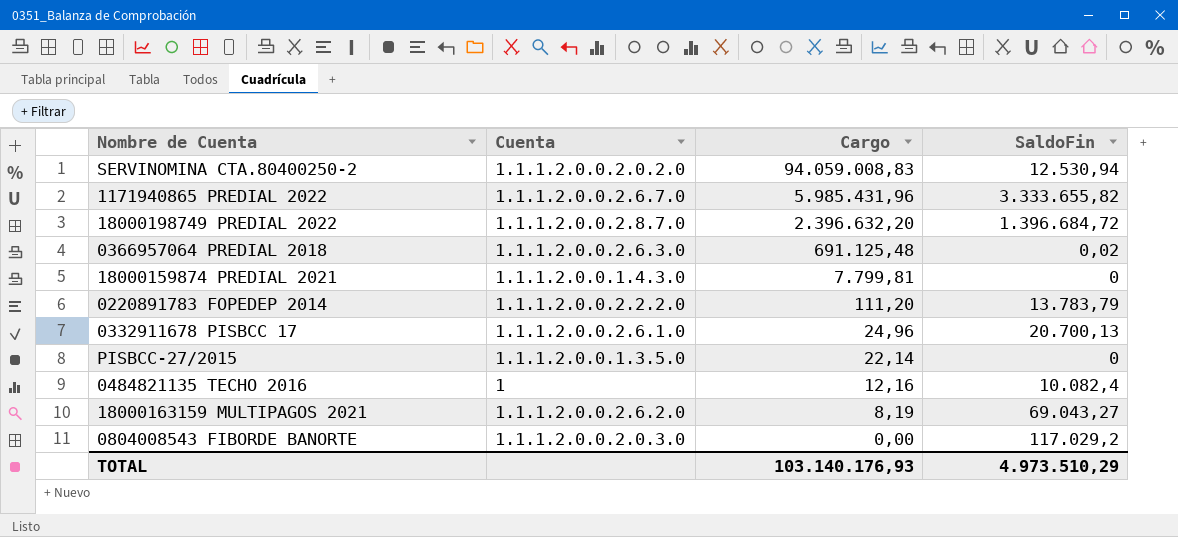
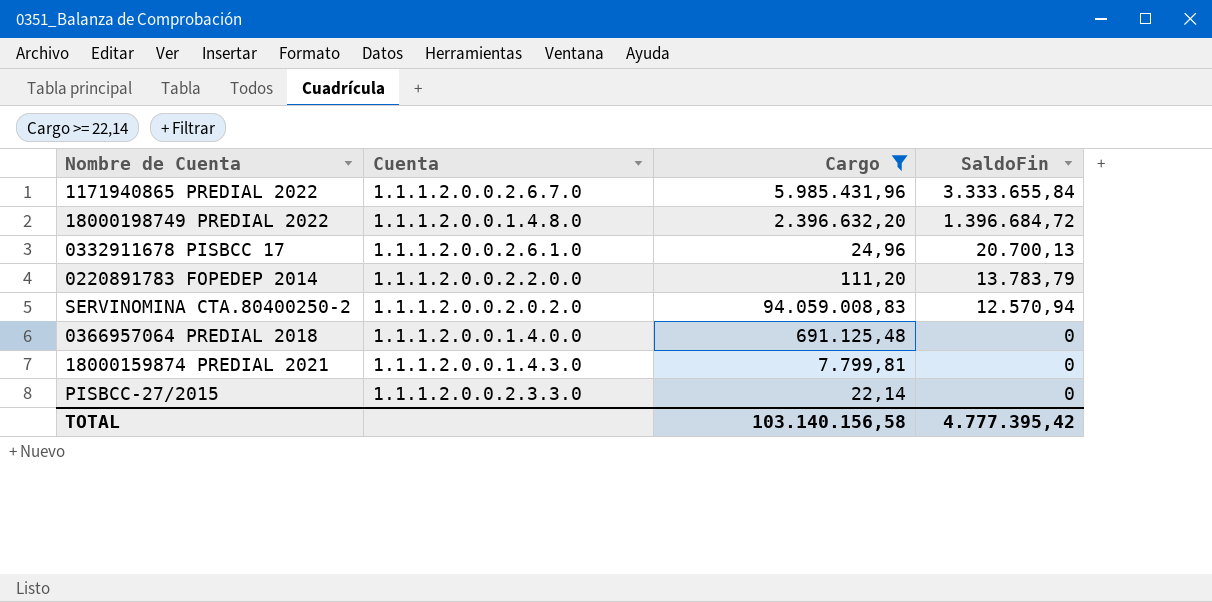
filter: none -> Cargo >= 22,14
row order: Cargo descending -> SaldoFin descending
1171940865 PREDIAL 2022 | SaldoFin: 3.333.655,82 -> 3.333.655,84
18000198749 PREDIAL 2022 | Cuenta: 1.1.1.2.0.0.2.8.7.0 -> 1.1.1.2.0.0.1.4.8.0
0220891783 FOPEDEP 2014 | Cuenta: 1.1.1.2.0.0.2.2.2.0 -> 1.1.1.2.0.0.2.2.0.0
SERVINOMINA CTA.80400250-2 | SaldoFin: 12.530,94 -> 12.570,94
0366957064 PREDIAL 2018 | Cuenta: 1.1.1.2.0.0.2.6.3.0 -> 1.1.1.2.0.0.1.4.0.0
0366957064 PREDIAL 2018 | SaldoFin: 0,02 -> 0
PISBCC-27/2015 | Cuenta: 1.1.1.2.0.0.1.3.5.0 -> 1.1.1.2.0.0.2.3.3.0
TOTAL | Cargo: 103.140.176,93 -> 103.140.156,58
TOTAL | SaldoFin: 4.973.510,29 -> 4.777.395,42

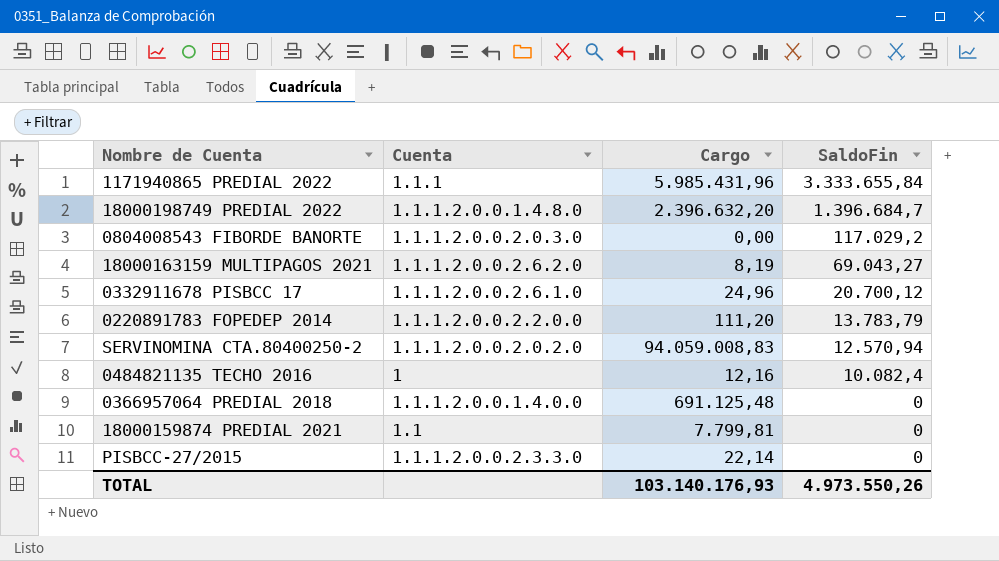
filter: Cargo >= 22,14 -> none
1171940865 PREDIAL 2022 | Cuenta: 1.1.1.2.0.0.2.6.7.0 -> 1.1.1
18000198749 PREDIAL 2022 | SaldoFin: 1.396.684,72 -> 1.396.684,7
0332911678 PISBCC 17 | SaldoFin: 20.700,13 -> 20.700,12
18000159874 PREDIAL 2021 | Cuenta: 1.1.1.2.0.0.1.4.3.0 -> 1.1
TOTAL | Cargo: 103.140.156,58 -> 103.140.176,93
TOTAL | SaldoFin: 4.777.395,42 -> 4.973.550,26

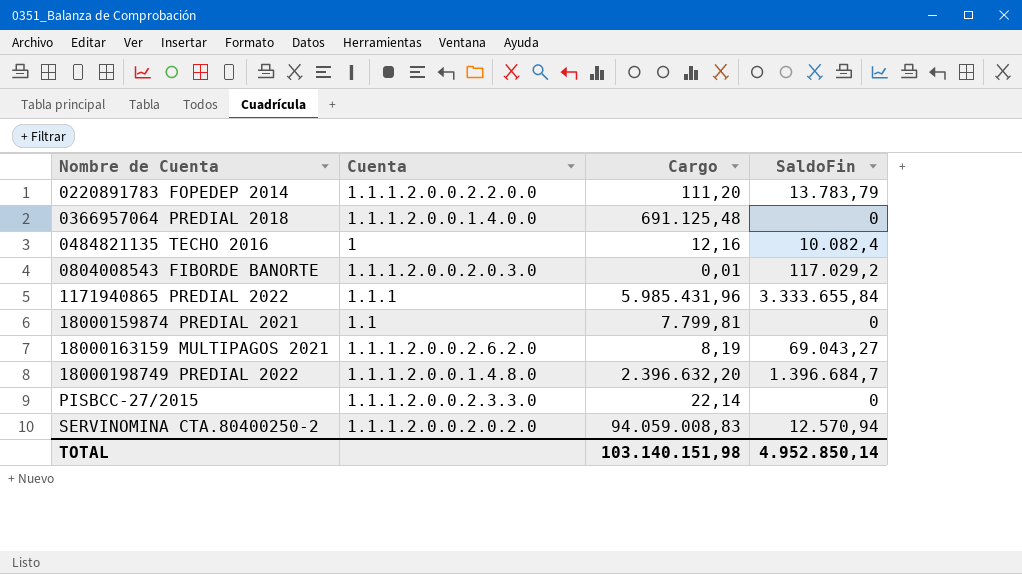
row order: SaldoFin descending -> Nombre de Cuenta ascending
row 0332911678 PISBCC 17: 1.1.1.2.0.0.2.6.1.0 | 24,96 | 20.700,12 -> none
0804008543 FIBORDE BANORTE | Cargo: 0,00 -> 0,01
TOTAL | Cargo: 103.140.176,93 -> 103.140.151,98
TOTAL | SaldoFin: 4.973.550,26 -> 4.952.850,14

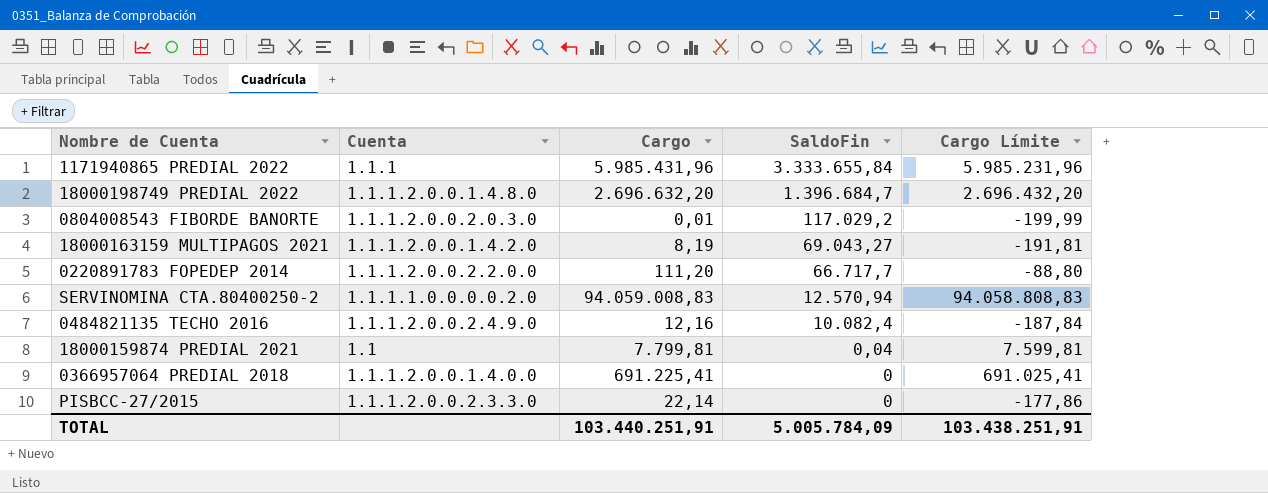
row order: Nombre de Cuenta ascending -> SaldoFin descending
column Cargo Límite | formula: none -> [Cargo] - 200
18000198749 PREDIAL 2022 | Cargo: 2.396.632,20 -> 2.696.632,20
18000163159 MULTIPAGOS 2021 | Cuenta: 1.1.1.2.0.0.2.6.2.0 -> 1.1.1.2.0.0.1.4.2.0
0220891783 FOPEDEP 2014 | SaldoFin: 13.783,79 -> 66.717,7
SERVINOMINA CTA.80400250-2 | Cuenta: 1.1.1.2.0.0.2.0.2.0 -> 1.1.1.1.0.0.0.0.2.0
0484821135 TECHO 2016 | Cuenta: 1 -> 1.1.1.2.0.0.2.4.9.0
18000159874 PREDIAL 2021 | SaldoFin: 0 -> 0,04
0366957064 PREDIAL 2018 | Cargo: 691.125,48 -> 691.225,41
TOTAL | Cargo: 103.140.151,98 -> 103.440.251,91
TOTAL | SaldoFin: 4.952.850,14 -> 5.005.784,09

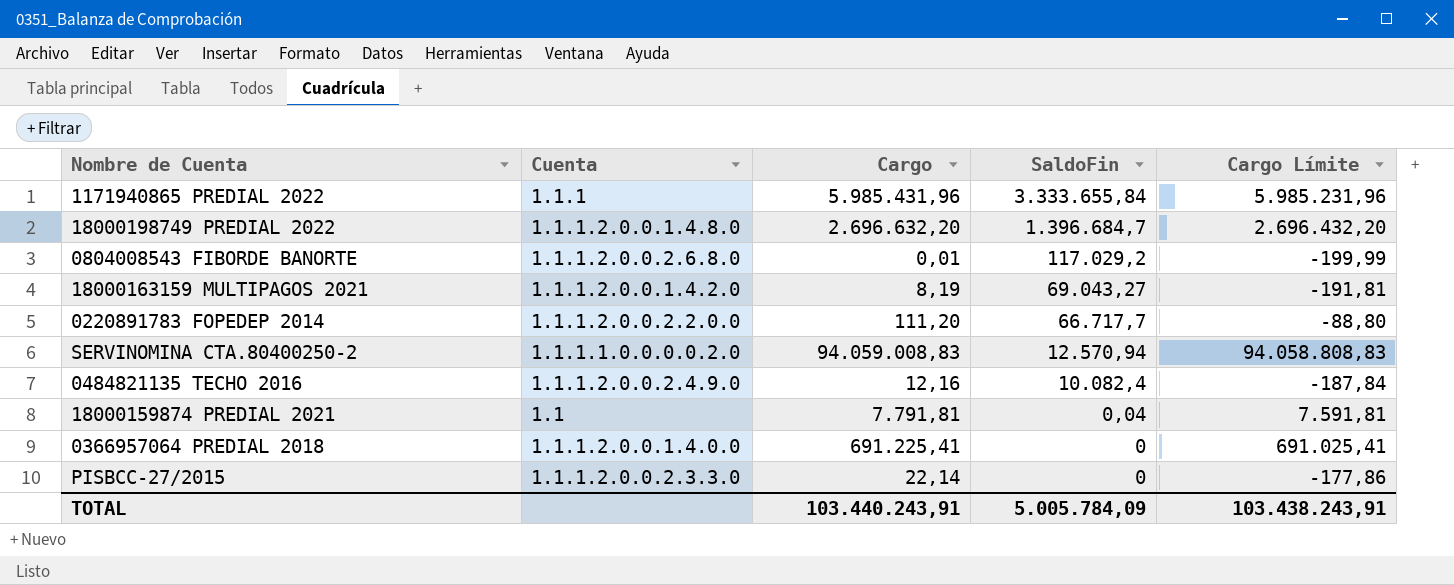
0804008543 FIBORDE BANORTE | Cuenta: 1.1.1.2.0.0.2.0.3.0 -> 1.1.1.2.0.0.2.6.8.0
18000159874 PREDIAL 2021 | Cargo: 7.799,81 -> 7.791,81
18000159874 PREDIAL 2021 | Cargo Límite: 7.599,81 -> 7.591,81
TOTAL | Cargo: 103.440.251,91 -> 103.440.243,91
TOTAL | Cargo Límite: 103.438.251,91 -> 103.438.243,91

